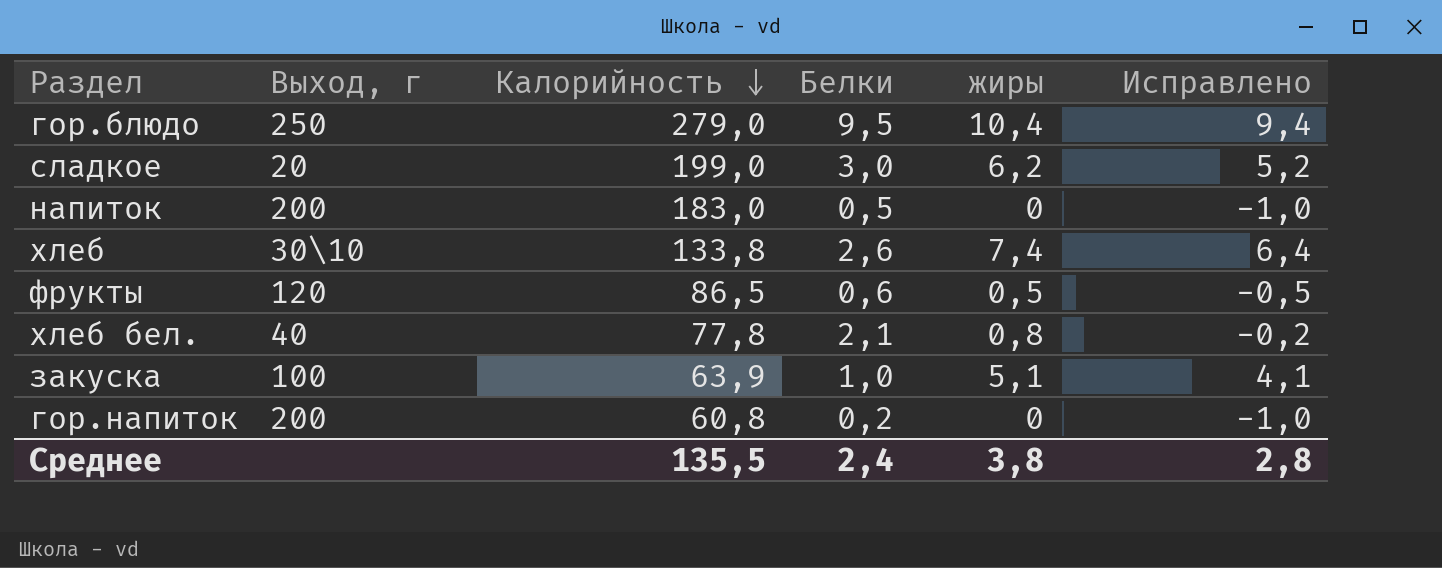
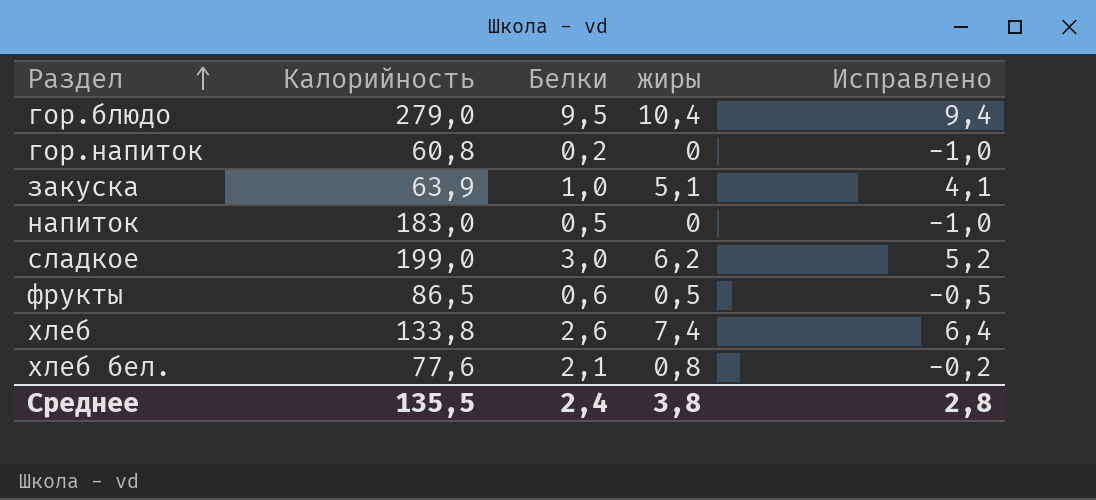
row order: Калорийность descending -> Раздел ascending
column Выход, г | position: 2 -> none
хлеб бел. | Калорийность: 77,8 -> 77,6

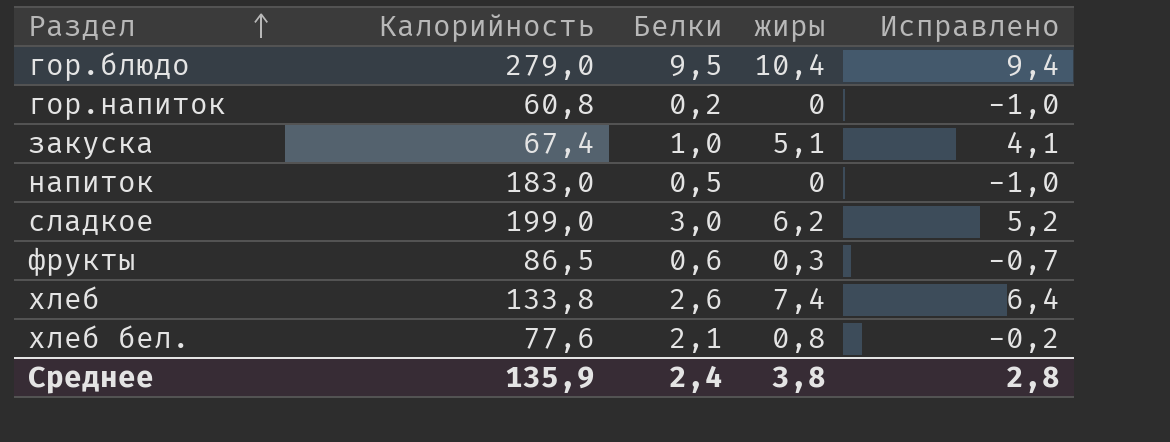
закуска | Калорийность: 63,9 -> 67,4
фрукты | жиры: 0,5 -> 0,3
фрукты | Исправлено: -0,5 -> -0,7
Среднее | Калорийность: 135,5 -> 135,9

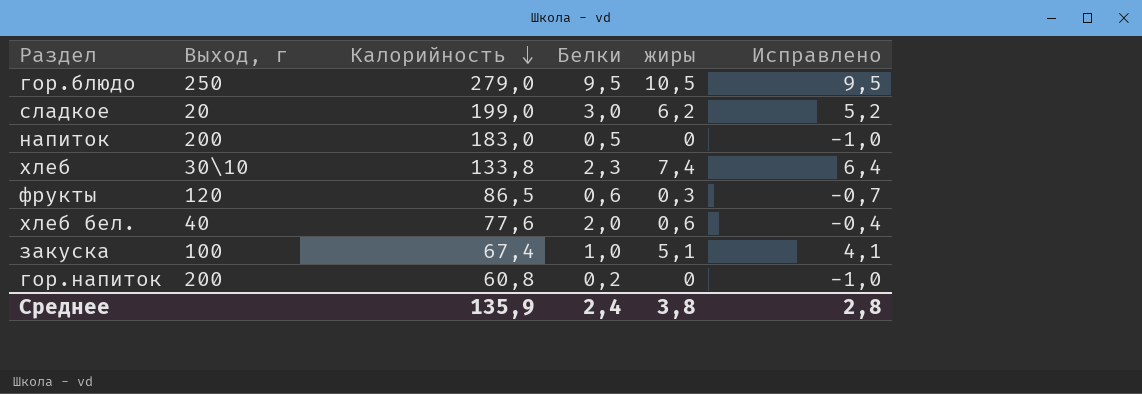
row order: Раздел ascending -> Калорийность descending
column Выход, г | position: none -> 2
гор.блюдо | жиры: 10,4 -> 10,5
гор.блюдо | Исправлено: 9,4 -> 9,5
хлеб | Белки: 2,6 -> 2,3
хлеб бел. | Белки: 2,1 -> 2,0
хлеб бел. | жиры: 0,8 -> 0,6
хлеб бел. | Исправлено: -0,2 -> -0,4

